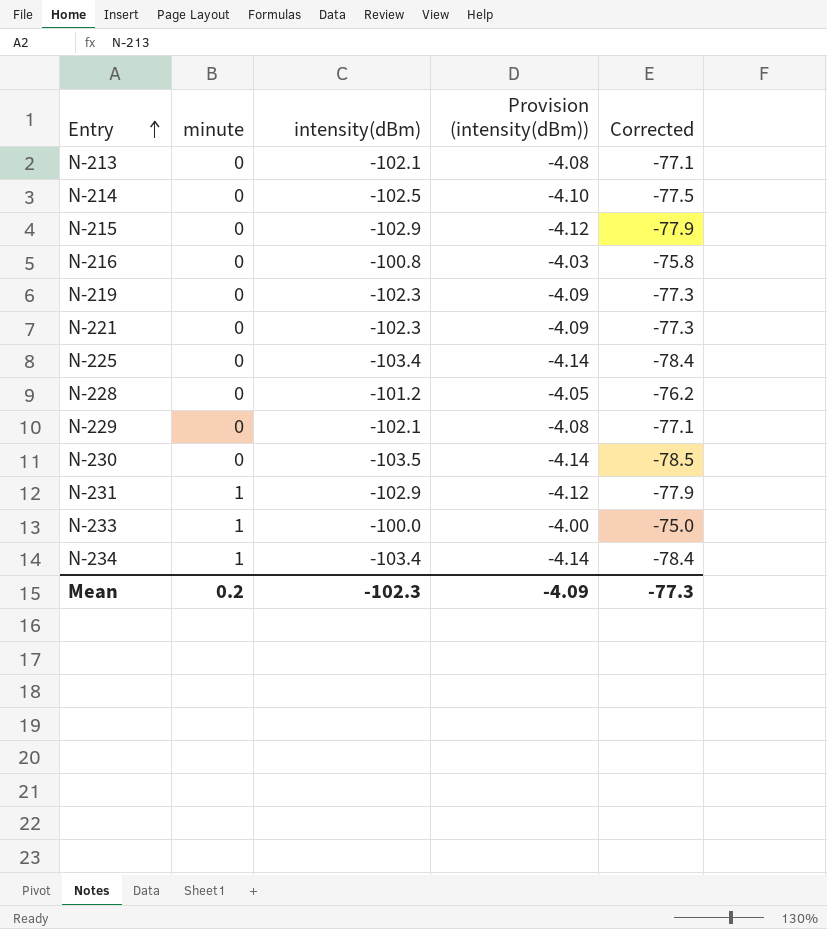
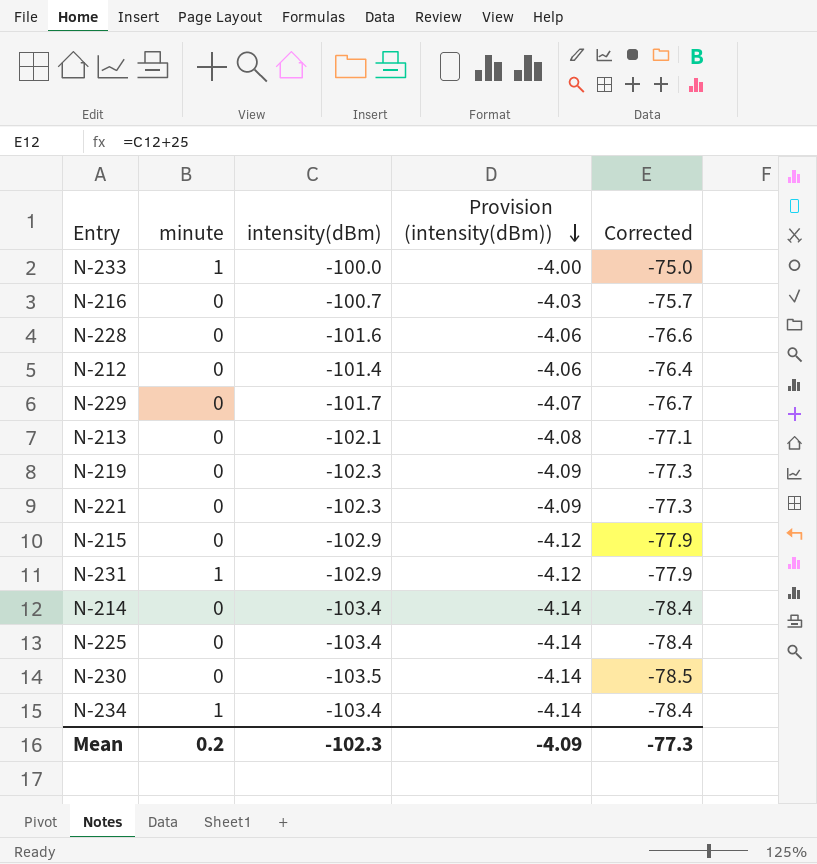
row order: Entry ascending -> Provision (intensity(dBm)) descending
N-216 | intensity(dBm): -100.8 -> -100.7
N-216 | Corrected: -75.8 -> -75.7
N-228 | intensity(dBm): -101.2 -> -101.6
N-228 | Provision (intensity(dBm)): -4.05 -> -4.06
N-228 | Corrected: -76.2 -> -76.6
row N-212: none -> 0 | -101.4 | -4.06 | -76.4
N-229 | intensity(dBm): -102.1 -> -101.7
N-229 | Provision (intensity(dBm)): -4.08 -> -4.07
N-229 | Corrected: -77.1 -> -76.7
N-214 | intensity(dBm): -102.5 -> -103.4
N-214 | Provision (intensity(dBm)): -4.10 -> -4.14
N-214 | Corrected: -77.5 -> -78.4

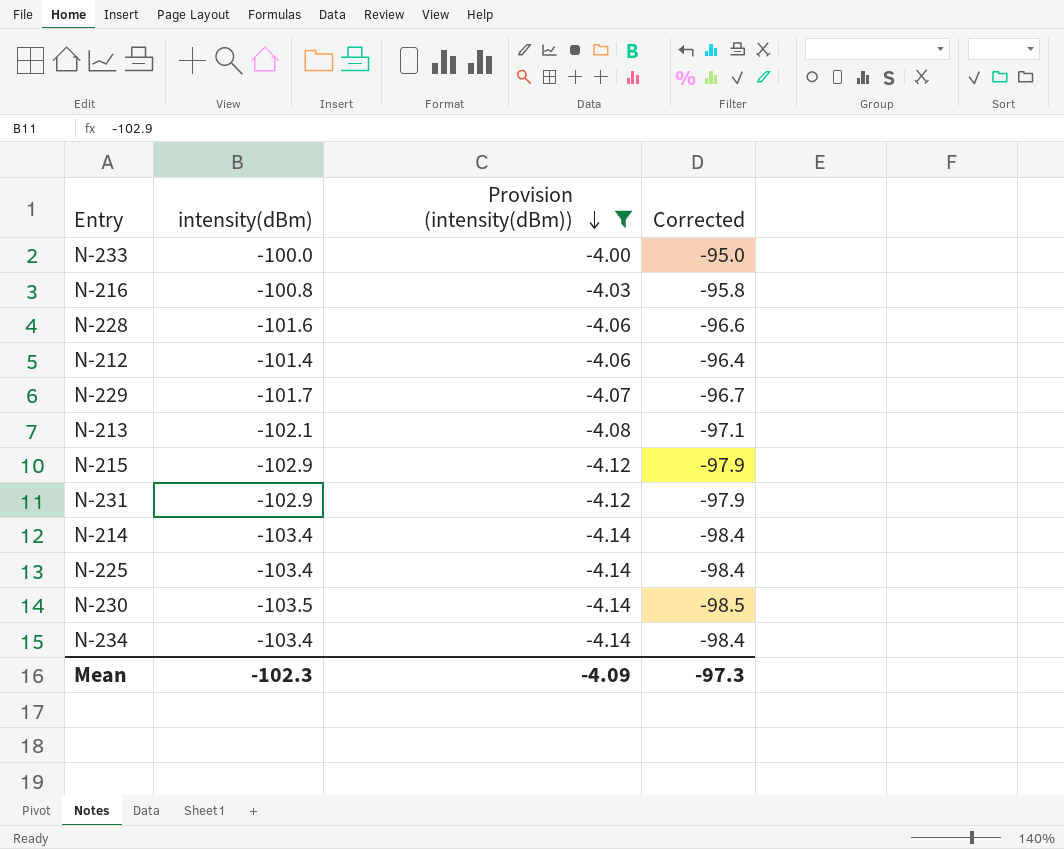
filter: none -> Provision (intensity(dBm)) != -4.09
column minute | position: 2 -> none
column Corrected | formula: [intensity(dBm)] + 25 -> [intensity(dBm)] + 5
N-216 | intensity(dBm): -100.7 -> -100.8
Mean | Corrected: -77.3 -> -97.3

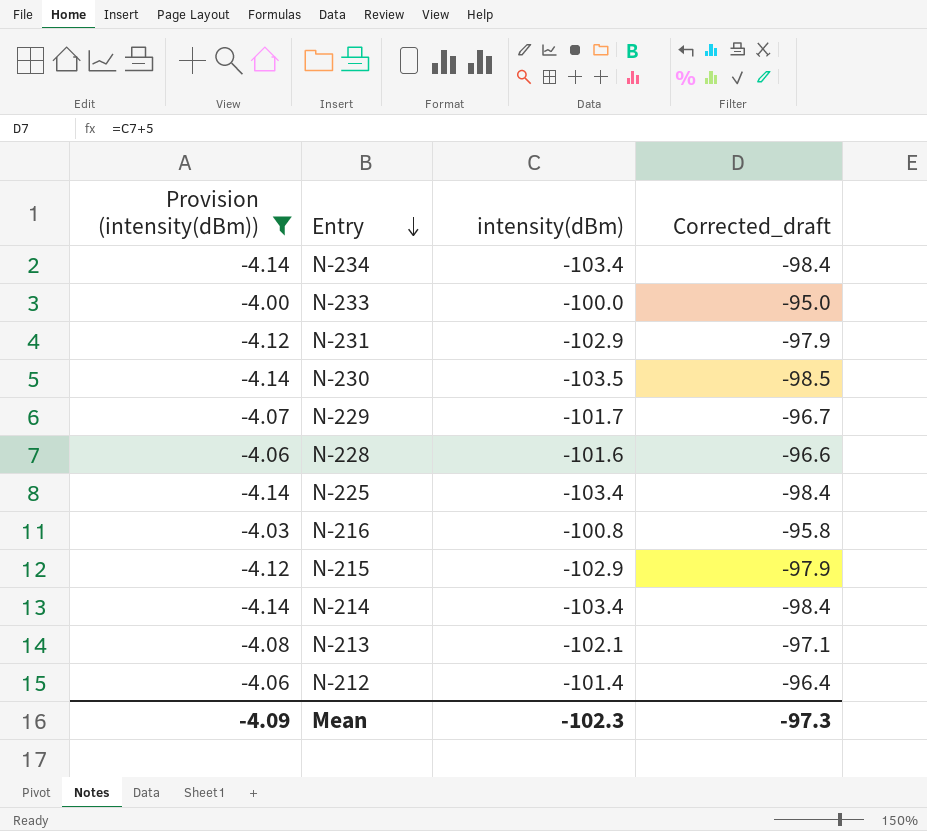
row order: Provision (intensity(dBm)) descending -> Entry descending
column Provision (intensity(dBm)) | position: 3 -> 1
column name: Corrected -> Corrected_draft

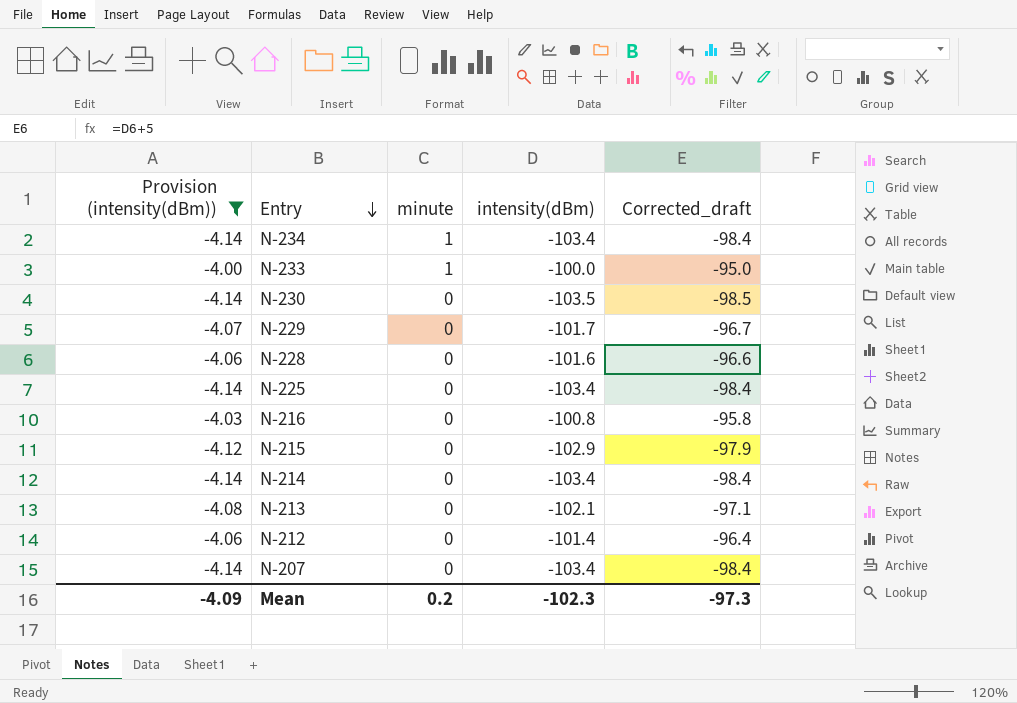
column minute | position: none -> 3
row N-231: -4.12 | -102.9 | -97.9 -> none
row N-207: none -> -4.14 | 0 | -103.4 | -98.4

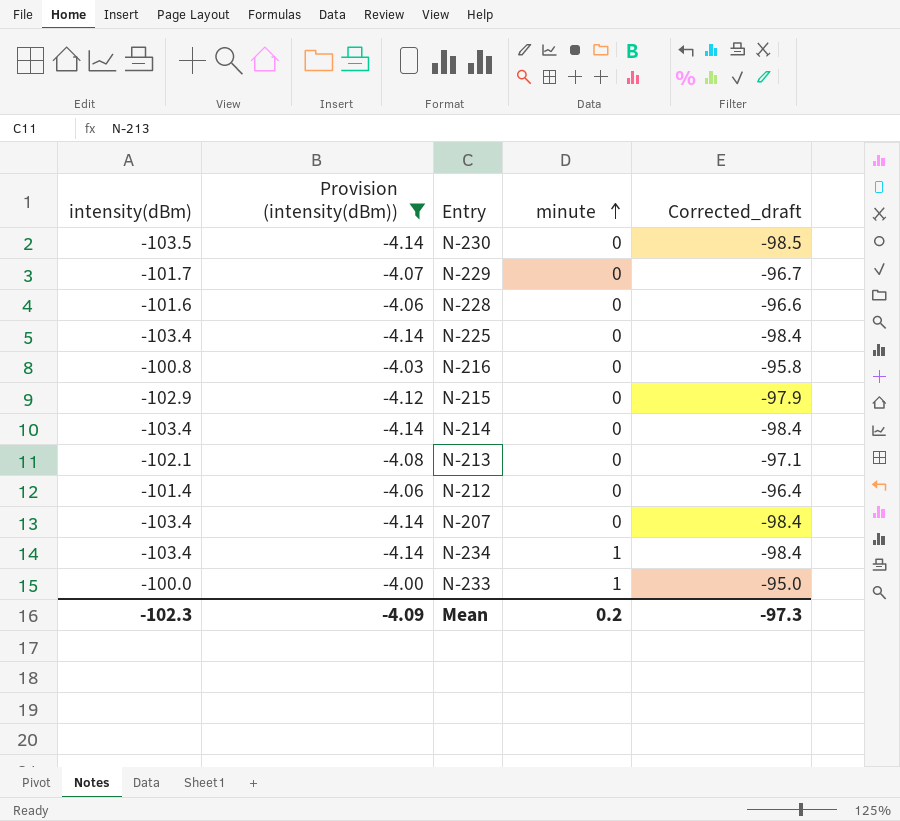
row order: Entry descending -> minute ascending
column intensity(dBm) | position: 4 -> 1

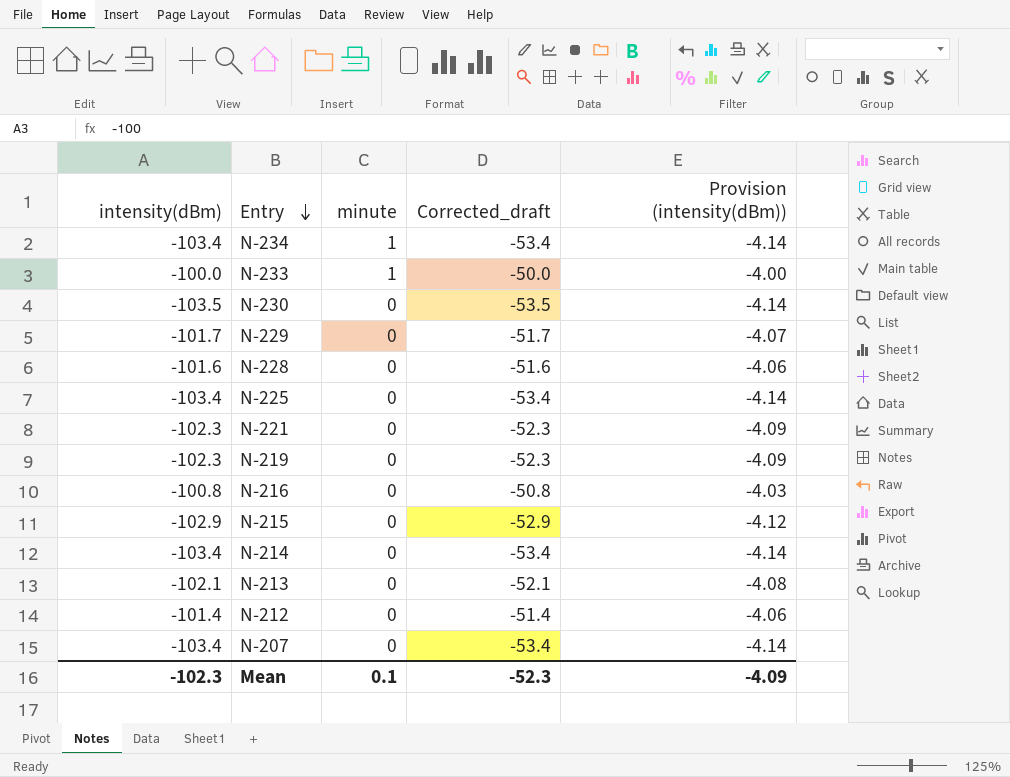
filter: Provision (intensity(dBm)) != -4.09 -> none
row order: minute ascending -> Entry descending
column Corrected_draft | formula: [intensity(dBm)] + 5 -> [intensity(dBm)] + 50
column Provision (intensity(dBm)) | position: 2 -> 5
Mean | minute: 0.2 -> 0.1
Mean | Corrected_draft: -97.3 -> -52.3

